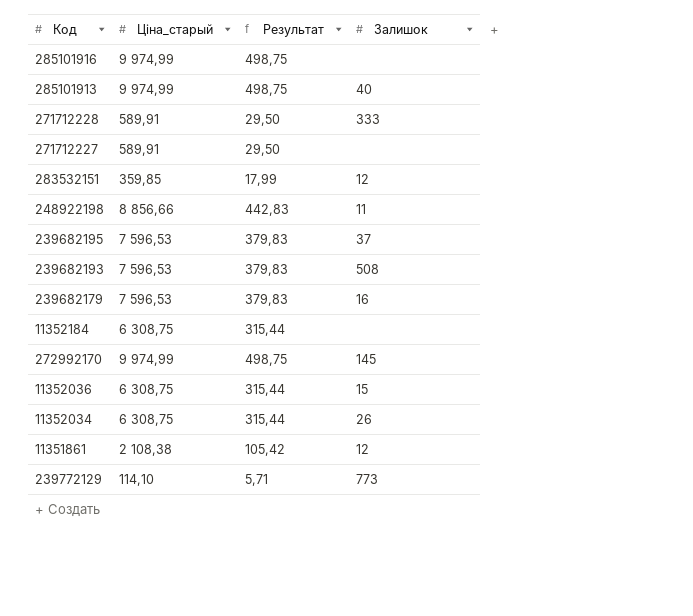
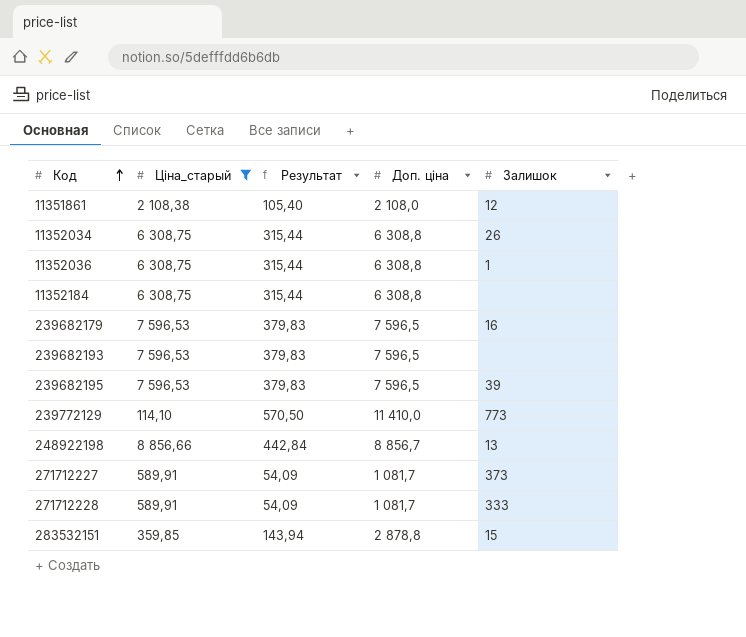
filter: none -> Ціна_старый != 9 974,99
row order: none -> Код ascending
column Результат | formula: [Ціна_старый] * 0,05 -> [Доп. ціна] * 0,05
column Доп. ціна | position: none -> 4
11352036 | Залишок: 15 -> 1
239682193 | Залишок: 508 -> none
239682195 | Залишок: 37 -> 39
248922198 | Залишок: 11 -> 13
271712227 | Залишок: none -> 373
283532151 | Залишок: 12 -> 15

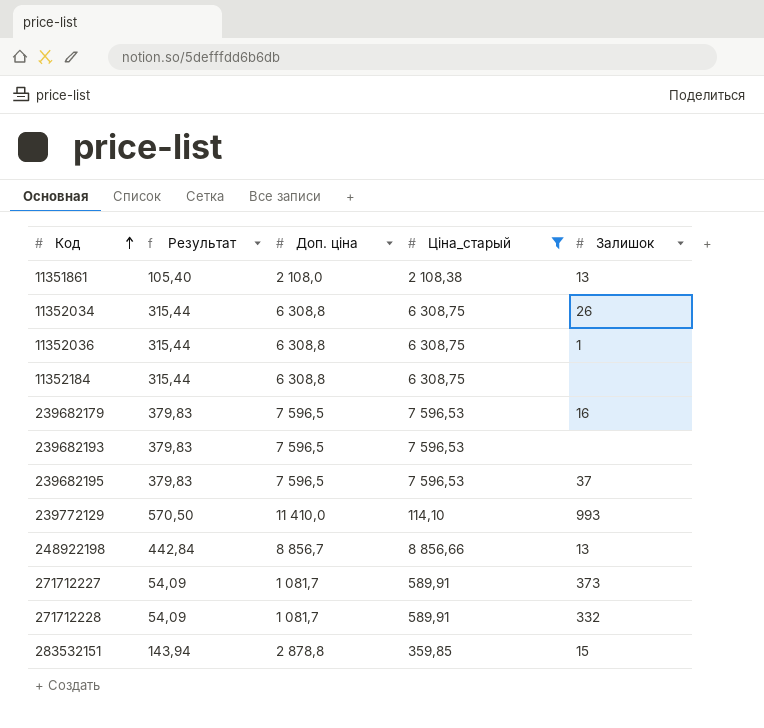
column Ціна_старый | position: 2 -> 4
11351861 | Залишок: 12 -> 13
239682195 | Залишок: 39 -> 37
239772129 | Залишок: 773 -> 993
271712228 | Залишок: 333 -> 332

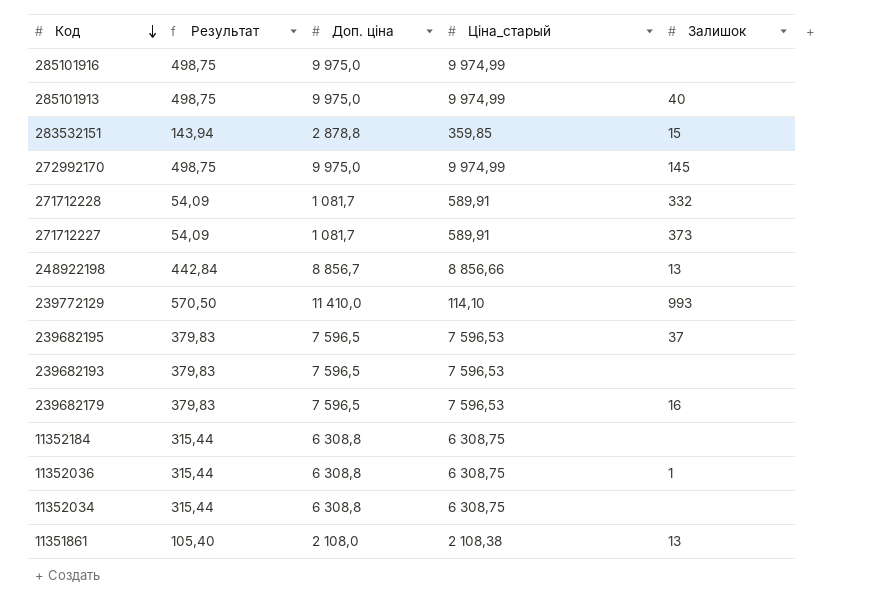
filter: Ціна_старый != 9 974,99 -> none
row order: Код ascending -> Код descending
11352034 | Залишок: 26 -> none

